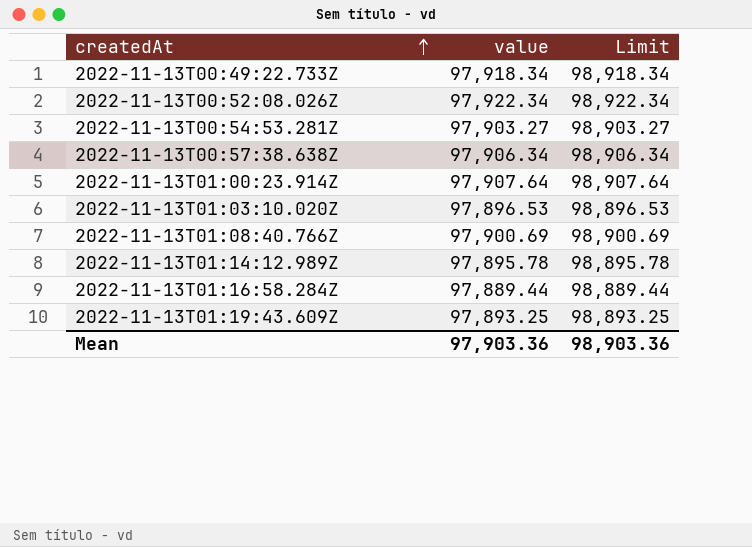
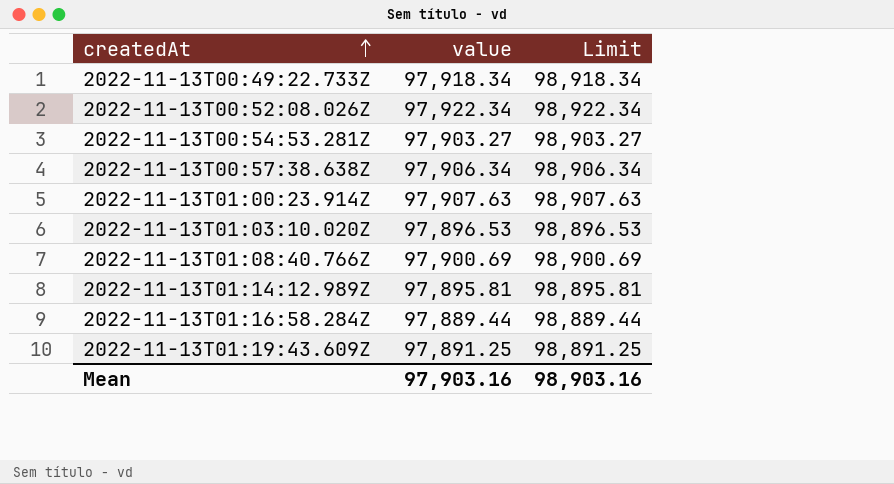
2022-11-13T01:00:23.914Z | value: 97,907.64 -> 97,907.63
2022-11-13T01:00:23.914Z | Limit: 98,907.64 -> 98,907.63
2022-11-13T01:14:12.989Z | value: 97,895.78 -> 97,895.81
2022-11-13T01:14:12.989Z | Limit: 98,895.78 -> 98,895.81
2022-11-13T01:19:43.609Z | value: 97,893.25 -> 97,891.25
2022-11-13T01:19:43.609Z | Limit: 98,893.25 -> 98,891.25
Mean | value: 97,903.36 -> 97,903.16
Mean | Limit: 98,903.36 -> 98,903.16

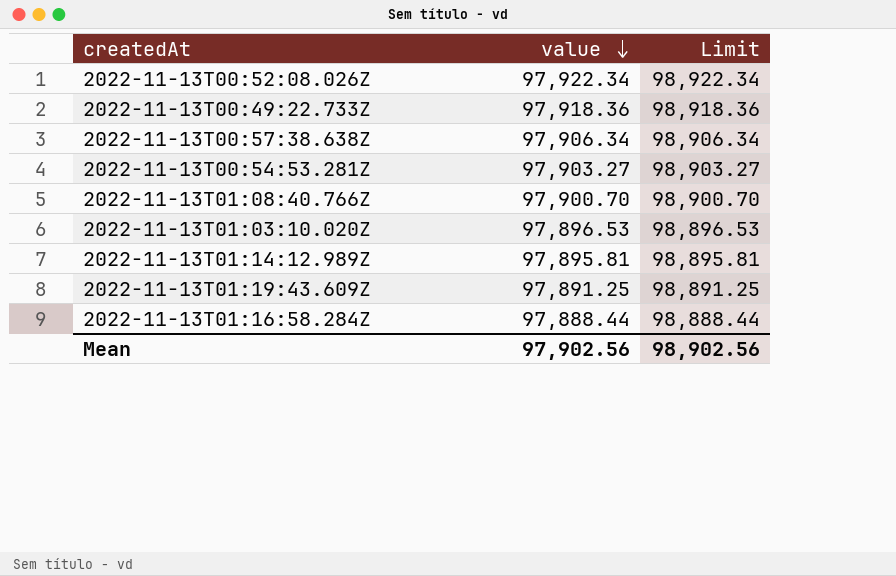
row order: createdAt ascending -> value descending
row 2022-11-13T01:00:23.914Z: 97,907.63 | 98,907.63 -> none
2022-11-13T00:49:22.733Z | value: 97,918.34 -> 97,918.36
2022-11-13T00:49:22.733Z | Limit: 98,918.34 -> 98,918.36
2022-11-13T01:08:40.766Z | value: 97,900.69 -> 97,900.70
2022-11-13T01:08:40.766Z | Limit: 98,900.69 -> 98,900.70
2022-11-13T01:16:58.284Z | value: 97,889.44 -> 97,888.44
2022-11-13T01:16:58.284Z | Limit: 98,889.44 -> 98,888.44
Mean | value: 97,903.16 -> 97,902.56
Mean | Limit: 98,903.16 -> 98,902.56

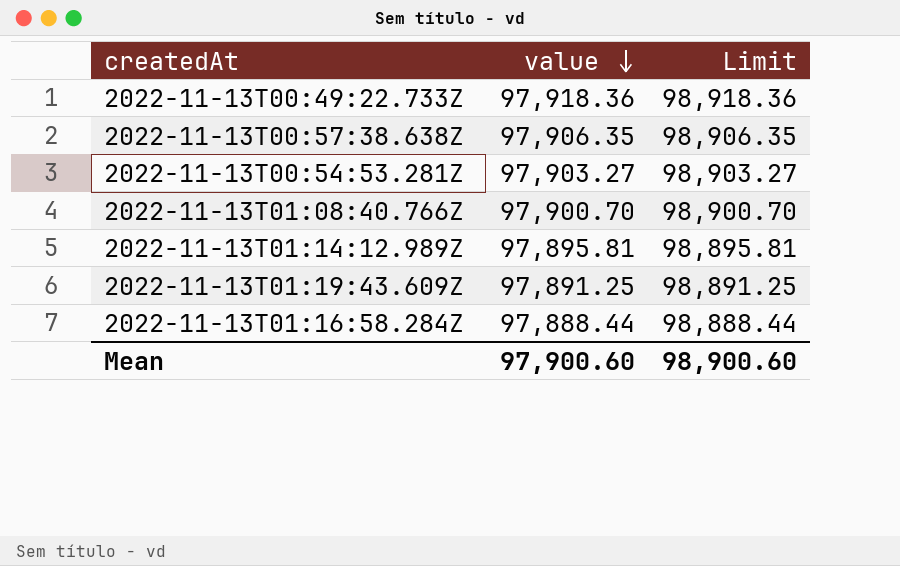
row 2022-11-13T00:52:08.026Z: 97,922.34 | 98,922.34 -> none
row 2022-11-13T01:03:10.020Z: 97,896.53 | 98,896.53 -> none
2022-11-13T00:57:38.638Z | value: 97,906.34 -> 97,906.35
2022-11-13T00:57:38.638Z | Limit: 98,906.34 -> 98,906.35
Mean | value: 97,902.56 -> 97,900.60
Mean | Limit: 98,902.56 -> 98,900.60

